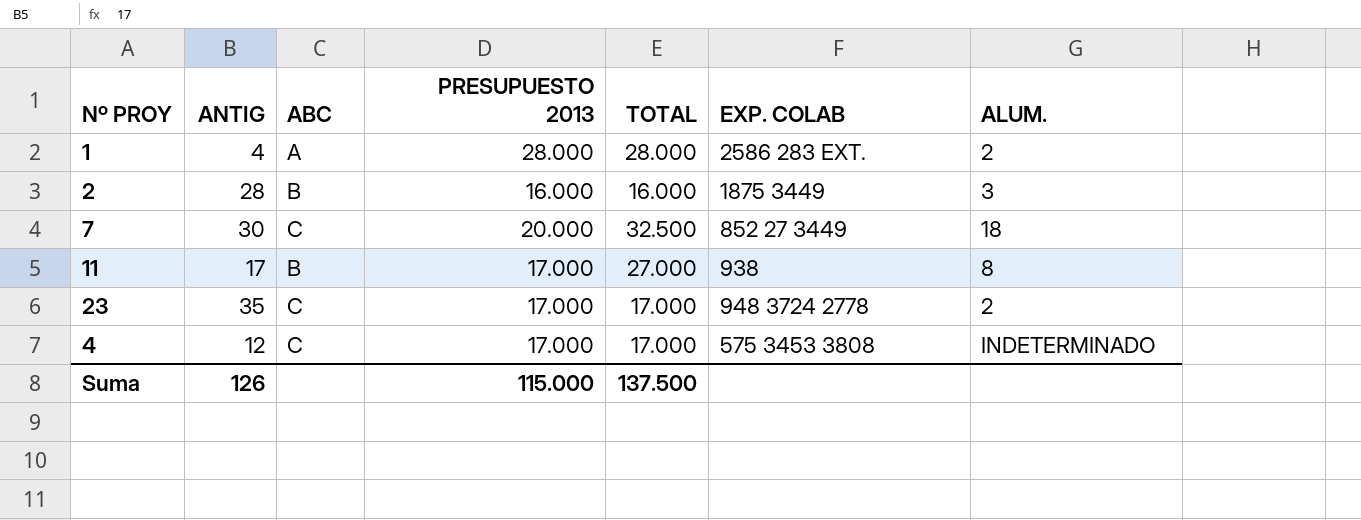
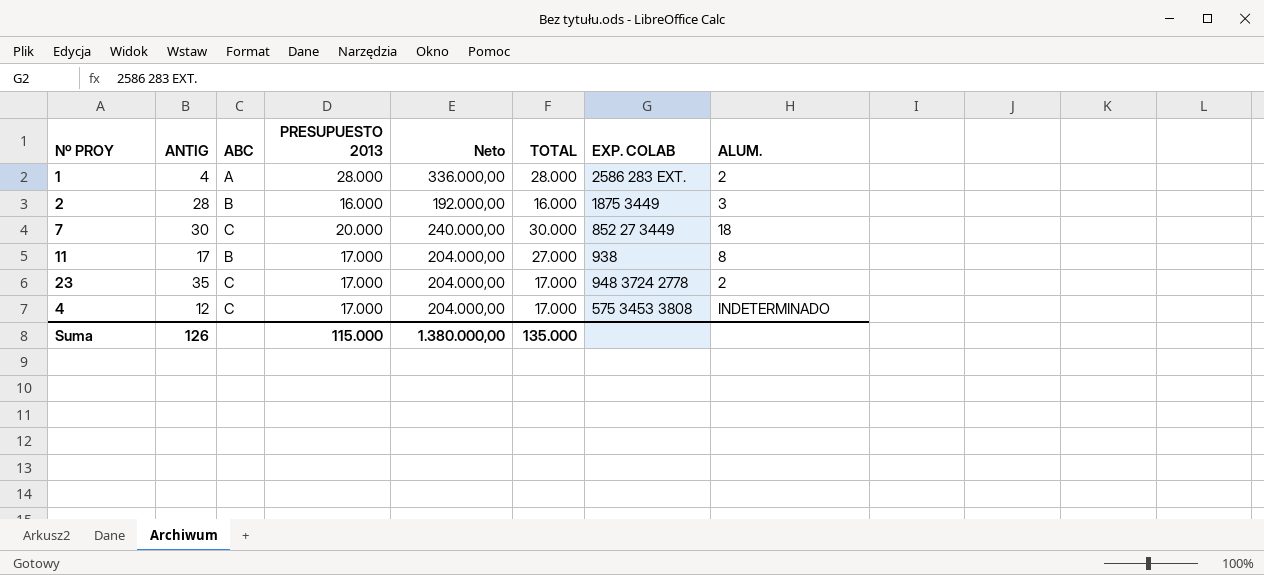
column Neto | formula: none -> [PRESUPUESTO 2013] * 12
7 | TOTAL: 32.500 -> 30.000
Suma | TOTAL: 137.500 -> 135.000

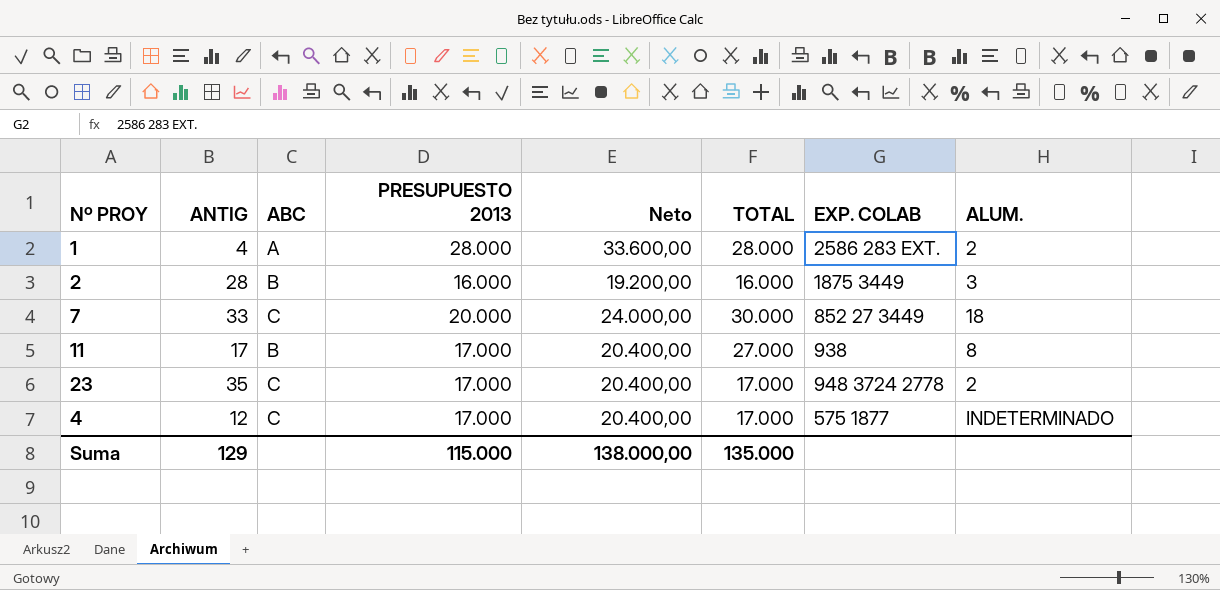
column Neto | formula: [PRESUPUESTO 2013] * 12 -> [PRESUPUESTO 2013] * 1,2
7 | ANTIG: 30 -> 33
4 | EXP. COLAB: 575 3453 3808 -> 575 1877
Suma | ANTIG: 126 -> 129
Suma | Neto: 1.380.000,00 -> 138.000,00

